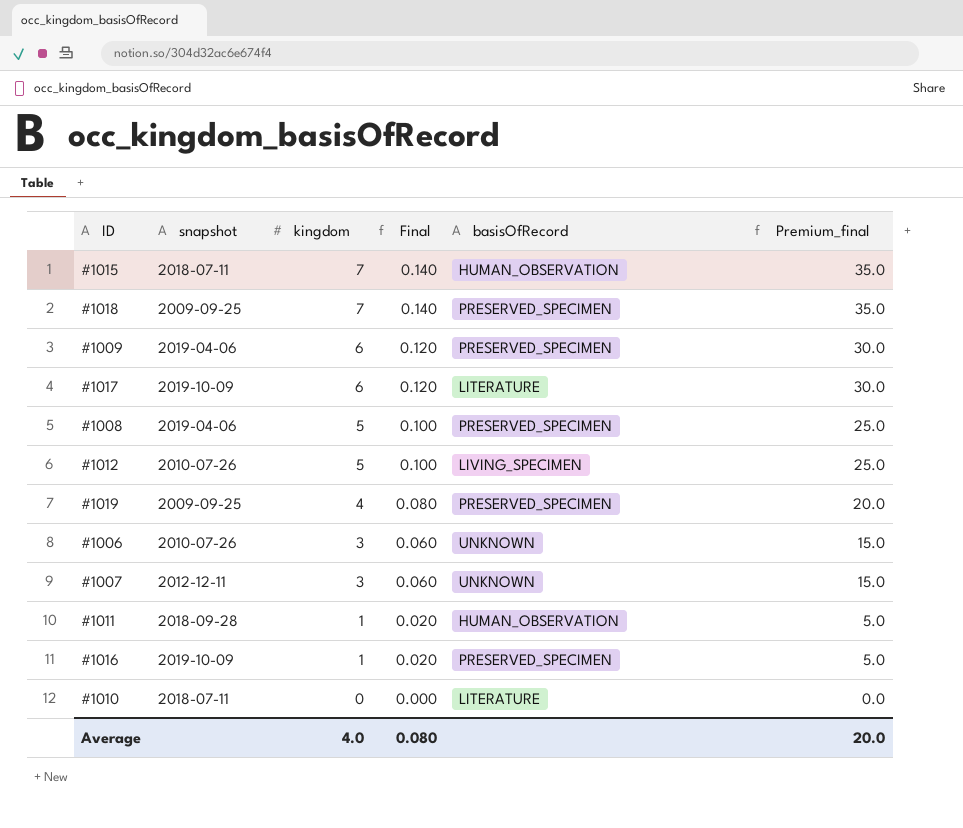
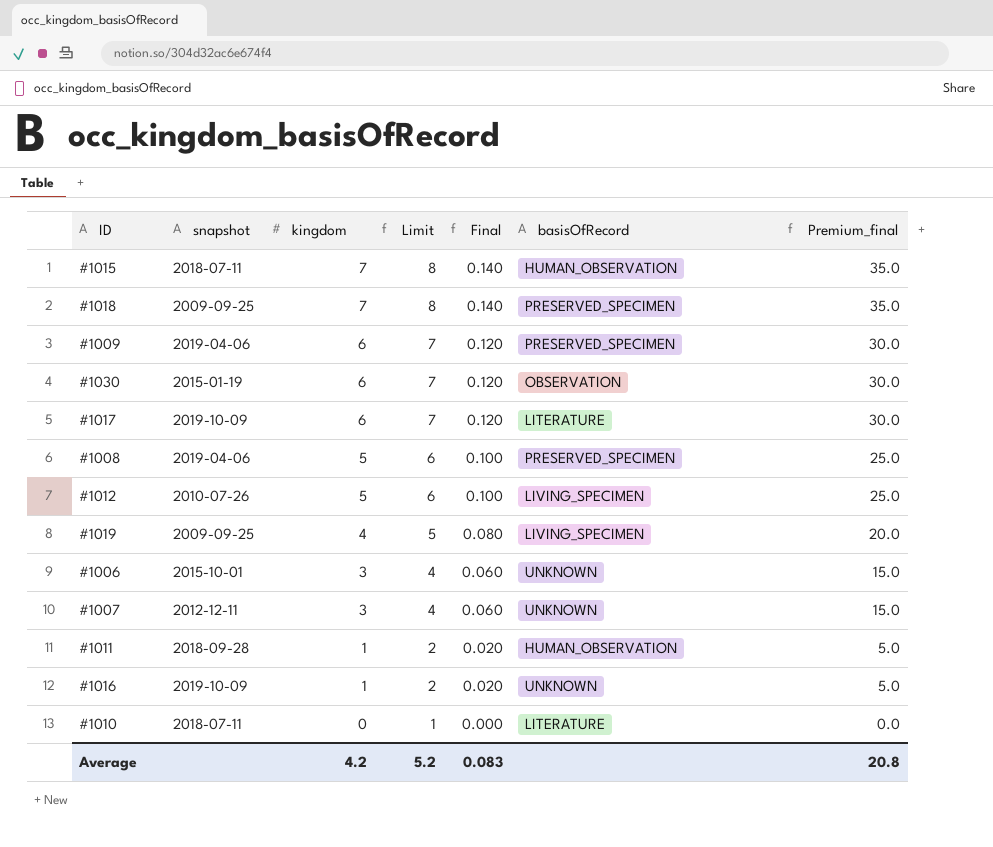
column Limit | formula: none -> [kingdom] + 1
row #1030: none -> 2015-01-19 | 6 | 7 | 0.120 | OBSERVATION | 30.0
#1019 | basisOfRecord: PRESERVED_SPECIMEN -> LIVING_SPECIMEN
#1006 | snapshot: 2010-07-26 -> 2015-10-01
#1016 | basisOfRecord: PRESERVED_SPECIMEN -> UNKNOWN
Average | kingdom: 4.0 -> 4.2
Average | Final: 0.080 -> 0.083
Average | Premium_final: 20.0 -> 20.8

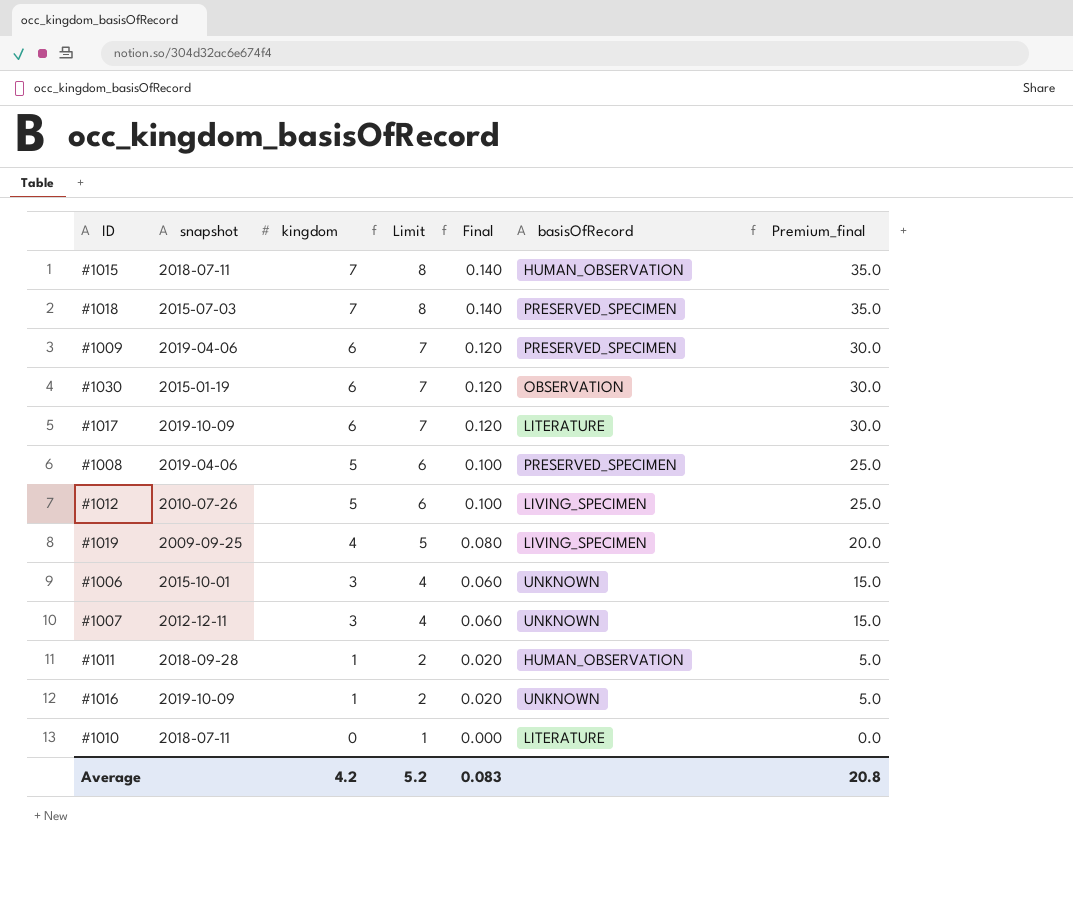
#1018 | snapshot: 2009-09-25 -> 2015-07-03

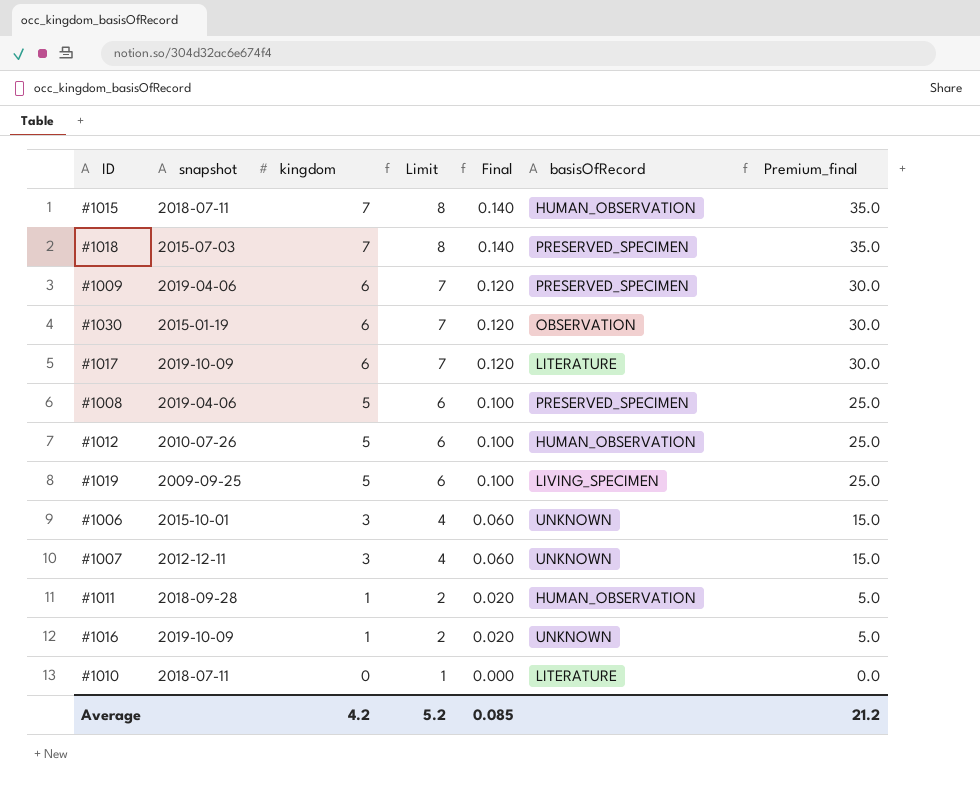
#1012 | basisOfRecord: LIVING_SPECIMEN -> HUMAN_OBSERVATION
#1019 | kingdom: 4 -> 5
#1019 | Limit: 5 -> 6
#1019 | Final: 0.080 -> 0.100
#1019 | Premium_final: 20.0 -> 25.0
Average | Final: 0.083 -> 0.085
Average | Premium_final: 20.8 -> 21.2

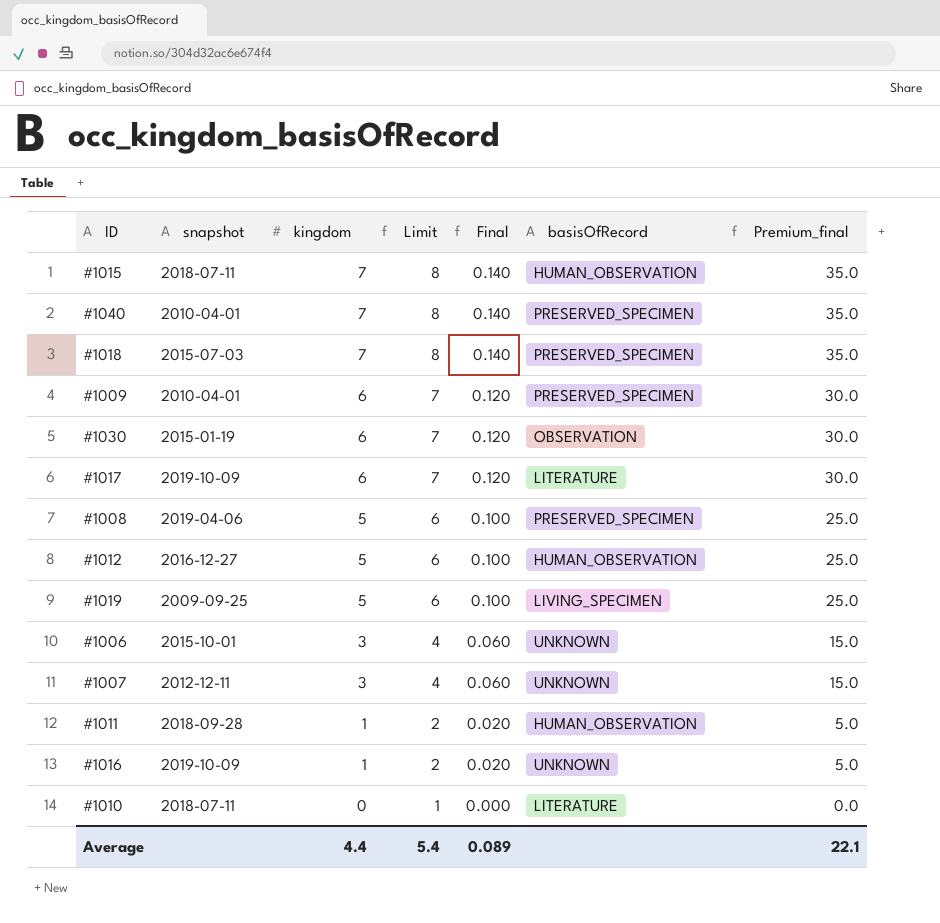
row #1040: none -> 2010-04-01 | 7 | 8 | 0.140 | PRESERVED_SPECIMEN | 35.0
#1009 | snapshot: 2019-04-06 -> 2010-04-01
#1012 | snapshot: 2010-07-26 -> 2016-12-27
Average | kingdom: 4.2 -> 4.4
Average | Limit: 5.2 -> 5.4
Average | Final: 0.085 -> 0.089
Average | Premium_final: 21.2 -> 22.1

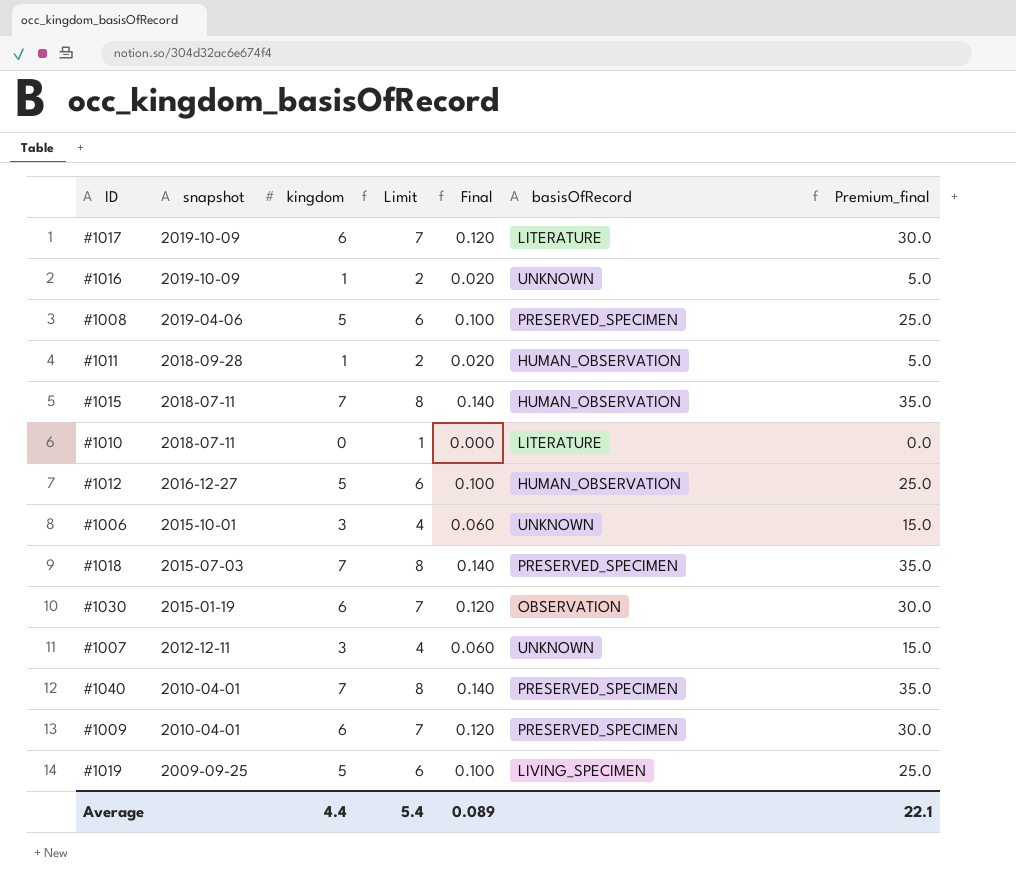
row order: kingdom descending -> snapshot descending

